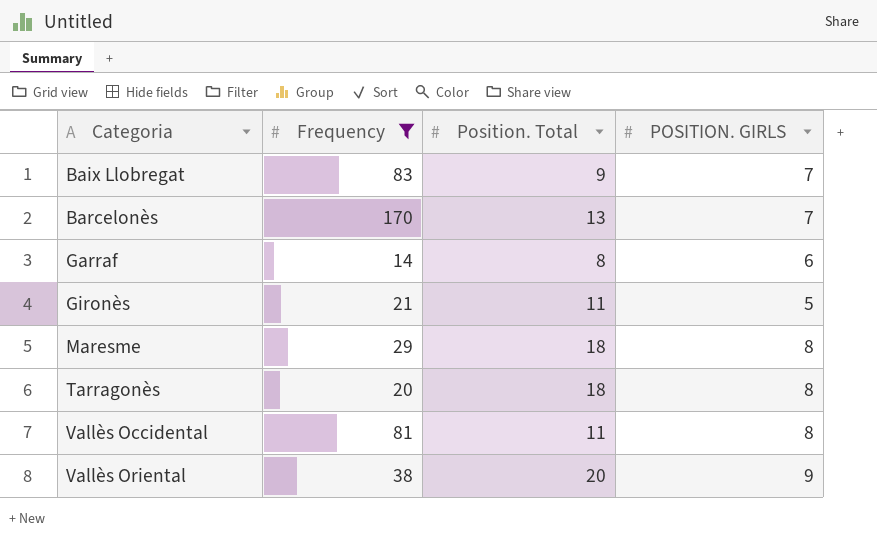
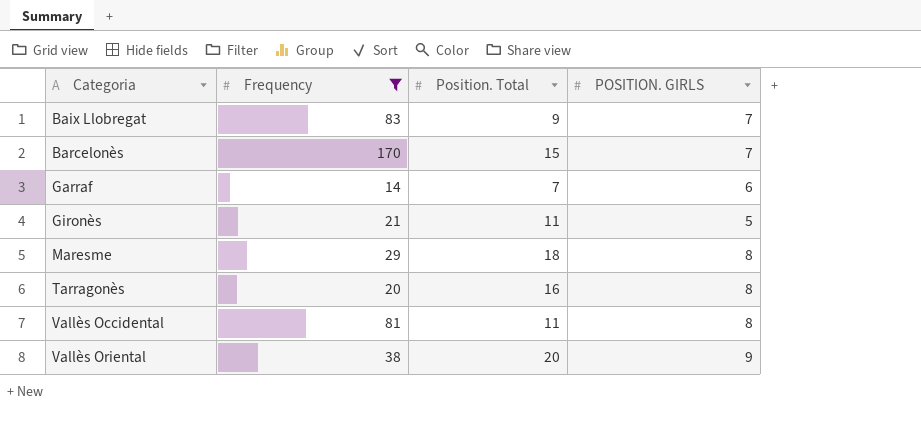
Barcelonès | Position. Total: 13 -> 15
Garraf | Position. Total: 8 -> 7
Tarragonès | Position. Total: 18 -> 16

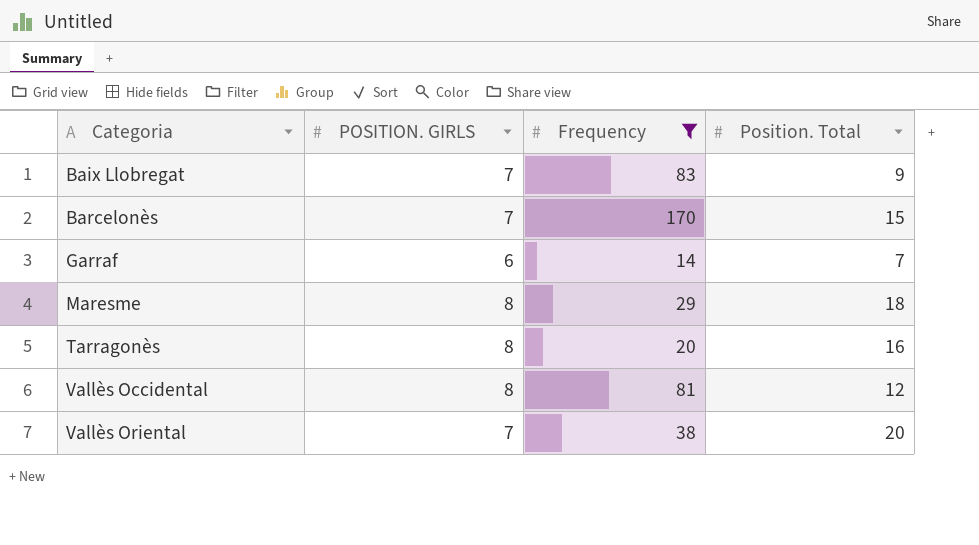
column POSITION. GIRLS | position: 4 -> 2
row Gironès: 21 | 11 | 5 -> none
Vallès Occidental | Position. Total: 11 -> 12
Vallès Oriental | POSITION. GIRLS: 9 -> 7

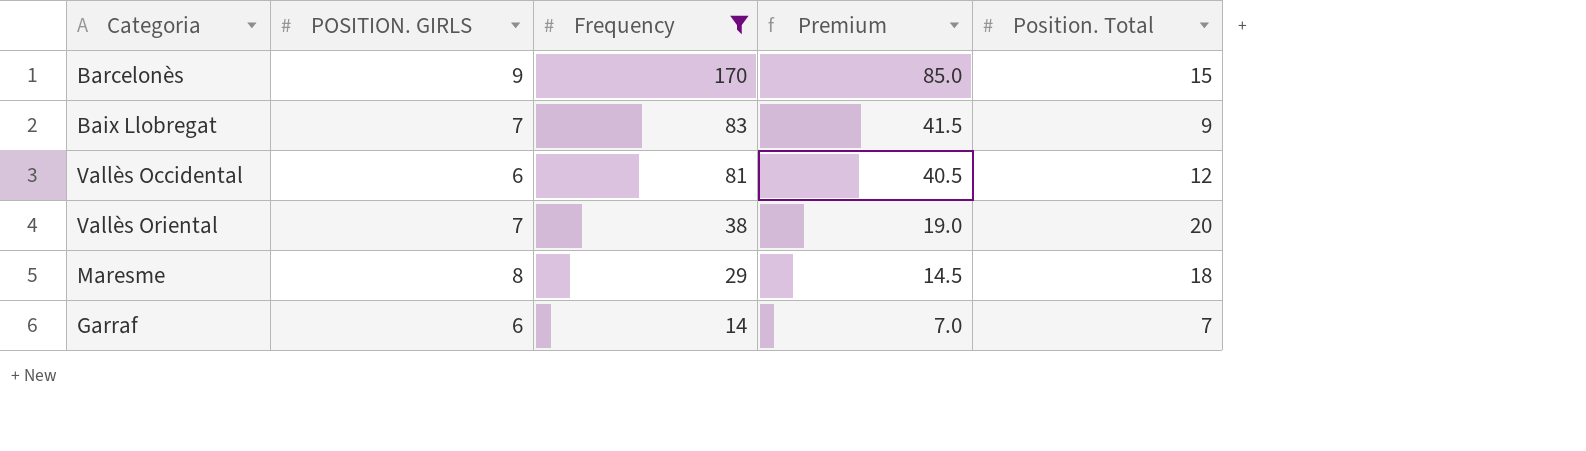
row order: Categoria ascending -> Frequency descending
column Premium | formula: none -> [Frequency] * 0.5
row Tarragonès: 8 | 20 | 16 -> none
Barcelonès | POSITION. GIRLS: 7 -> 9
Vallès Occidental | POSITION. GIRLS: 8 -> 6

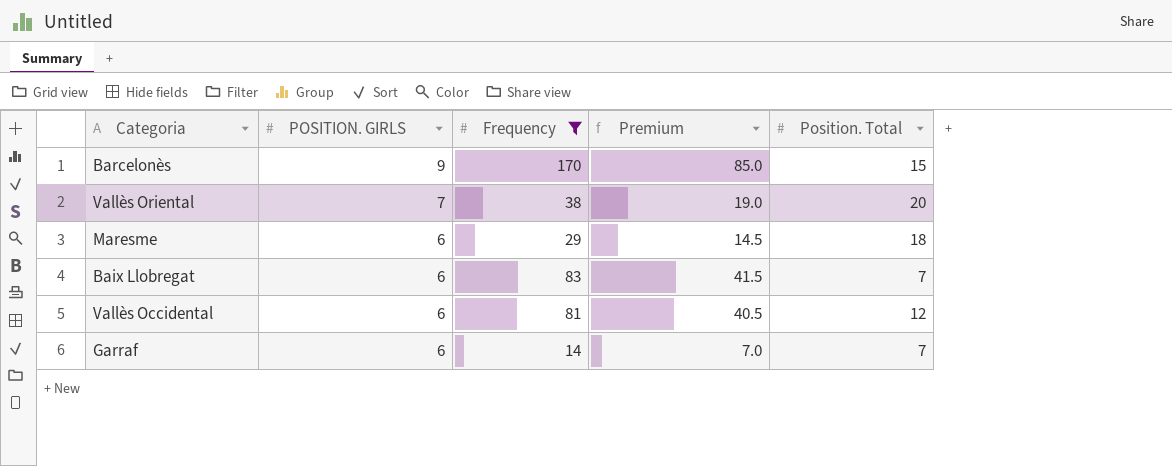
row order: Frequency descending -> POSITION. GIRLS descending
Maresme | POSITION. GIRLS: 8 -> 6
Baix Llobregat | POSITION. GIRLS: 7 -> 6
Baix Llobregat | Position. Total: 9 -> 7

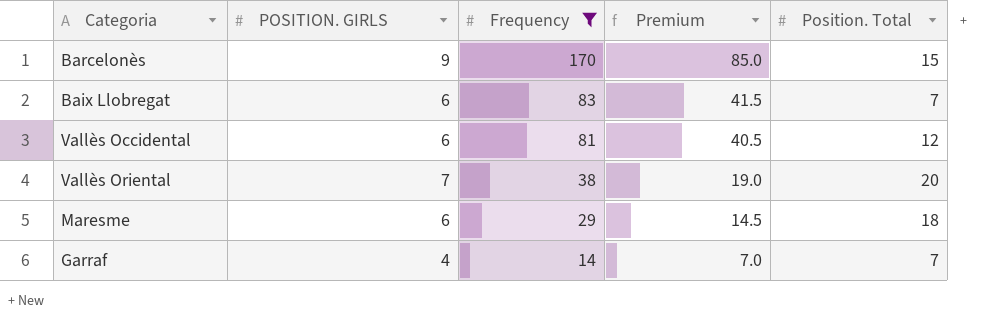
row order: POSITION. GIRLS descending -> Frequency descending
Garraf | POSITION. GIRLS: 6 -> 4

